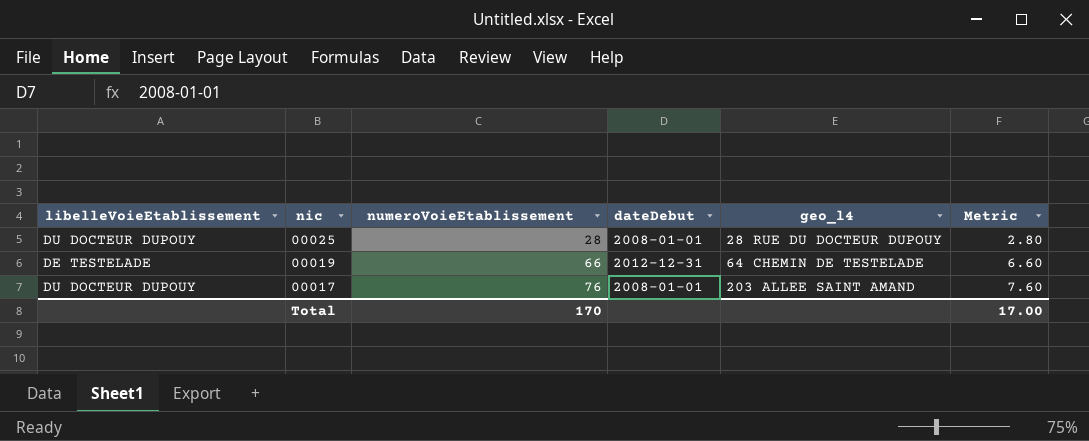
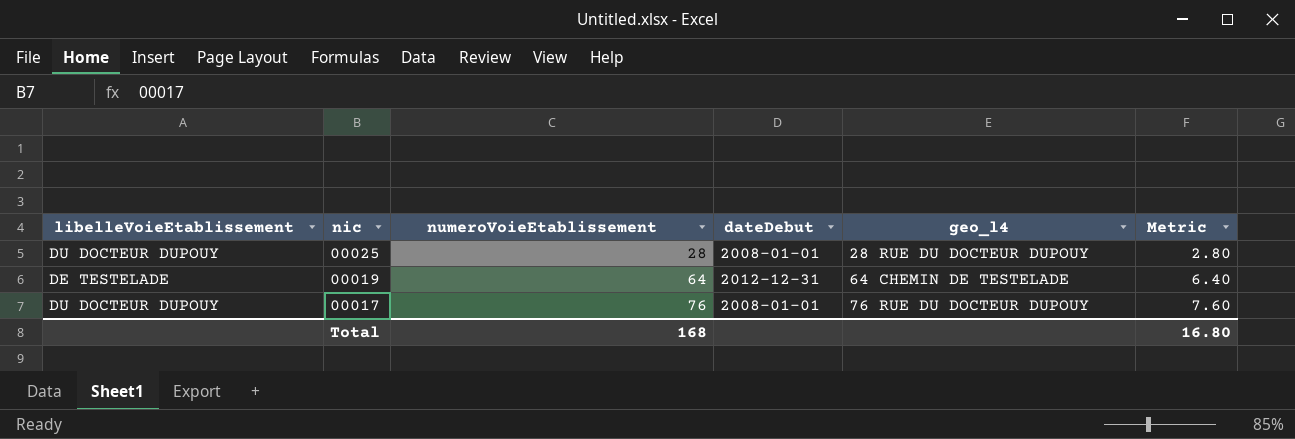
00019 | numeroVoieEtablissement: 66 -> 64
00019 | Metric: 6.60 -> 6.40
00017 | geo_l4: 203 ALLEE SAINT AMAND -> 76 RUE DU DOCTEUR DUPOUY
Total | numeroVoieEtablissement: 170 -> 168
Total | Metric: 17.00 -> 16.80

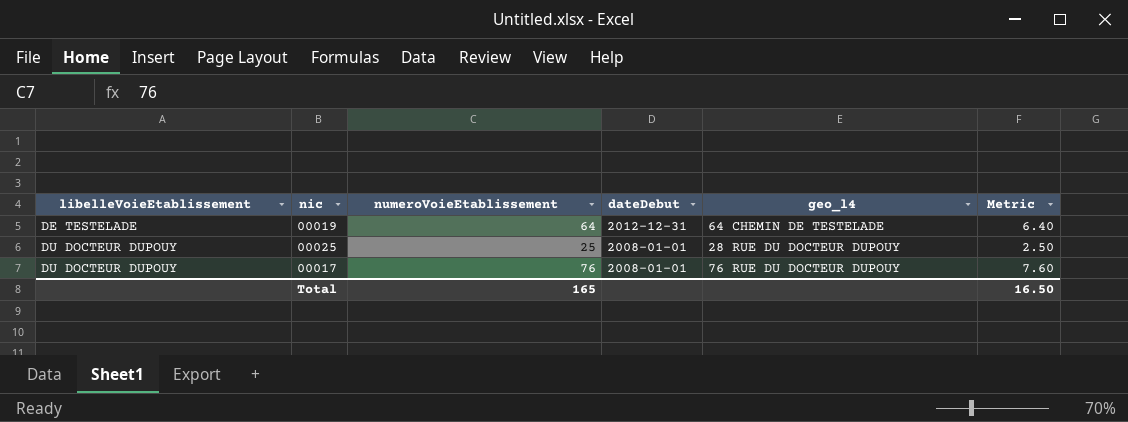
row order: nic descending -> libelleVoieEtablissement ascending
00025 | numeroVoieEtablissement: 28 -> 25
00025 | Metric: 2.80 -> 2.50
Total | numeroVoieEtablissement: 168 -> 165
Total | Metric: 16.80 -> 16.50

